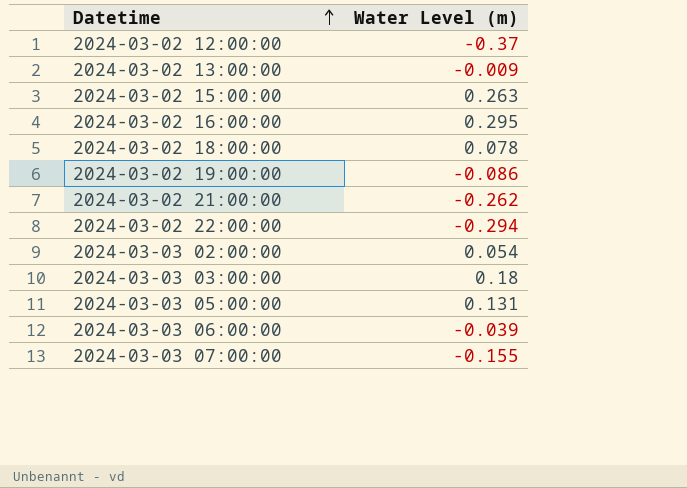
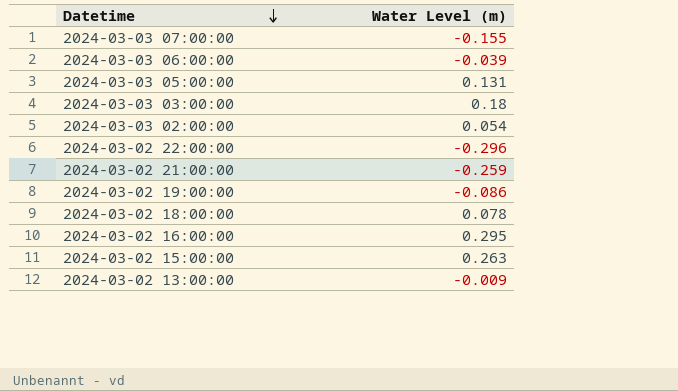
row order: Datetime ascending -> Datetime descending
row 2024-03-02 12:00:00: -0.37 -> none
2024-03-02 22:00:00 | Water Level (m): -0.294 -> -0.296
2024-03-02 21:00:00 | Water Level (m): -0.262 -> -0.259

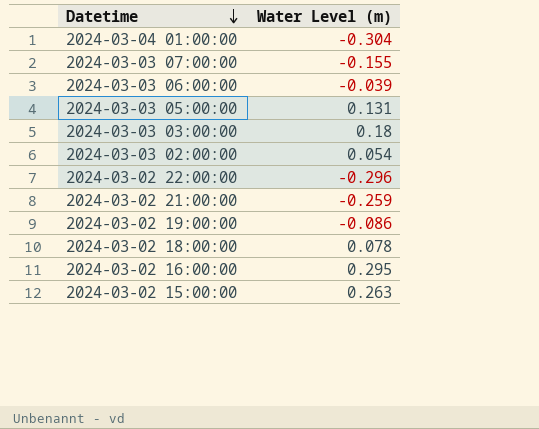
row 2024-03-02 13:00:00: -0.009 -> none
row 2024-03-04 01:00:00: none -> -0.304

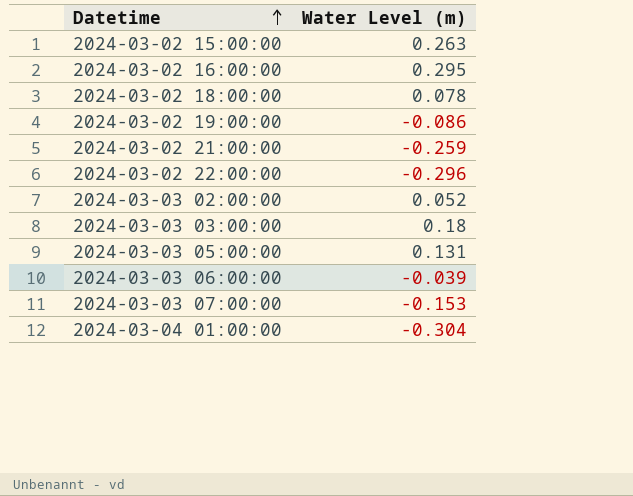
row order: Datetime descending -> Datetime ascending
2024-03-03 02:00:00 | Water Level (m): 0.054 -> 0.052
2024-03-03 07:00:00 | Water Level (m): -0.155 -> -0.153

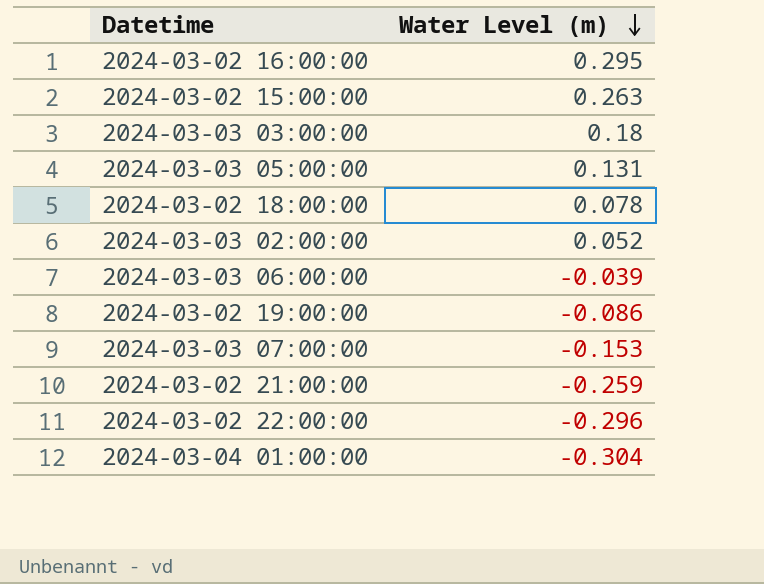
row order: Datetime ascending -> Water Level (m) descending

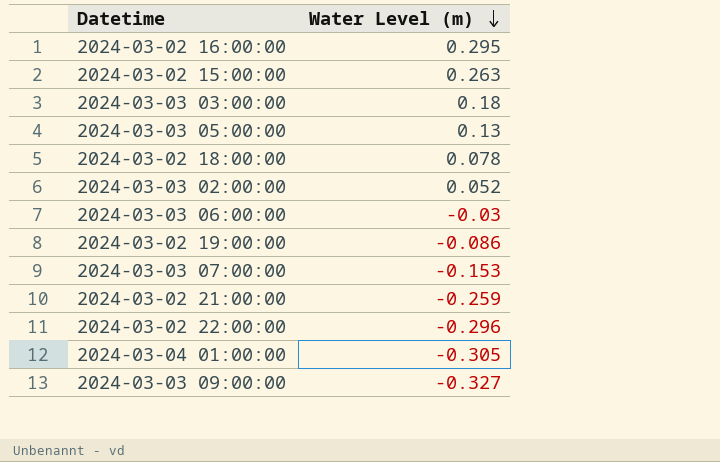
2024-03-03 05:00:00 | Water Level (m): 0.131 -> 0.13
2024-03-03 06:00:00 | Water Level (m): -0.039 -> -0.03
2024-03-04 01:00:00 | Water Level (m): -0.304 -> -0.305
row 2024-03-03 09:00:00: none -> -0.327

